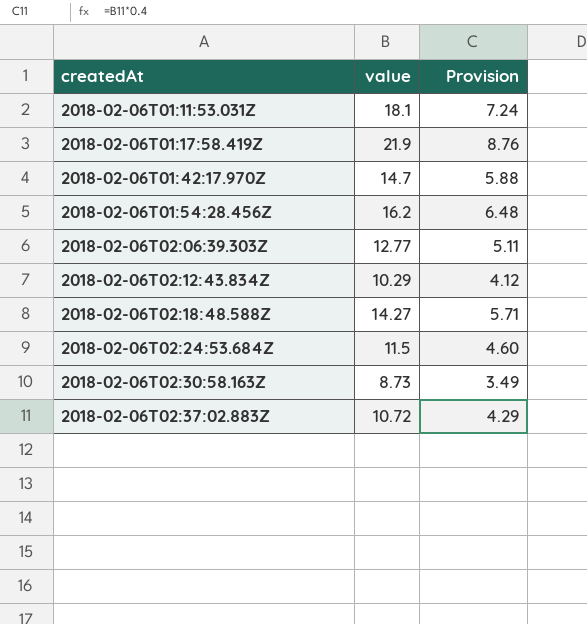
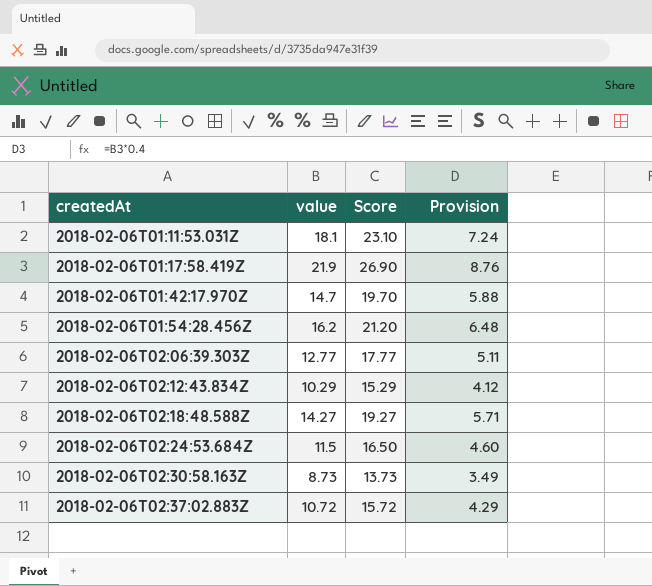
column Score | formula: none -> [value] + 5

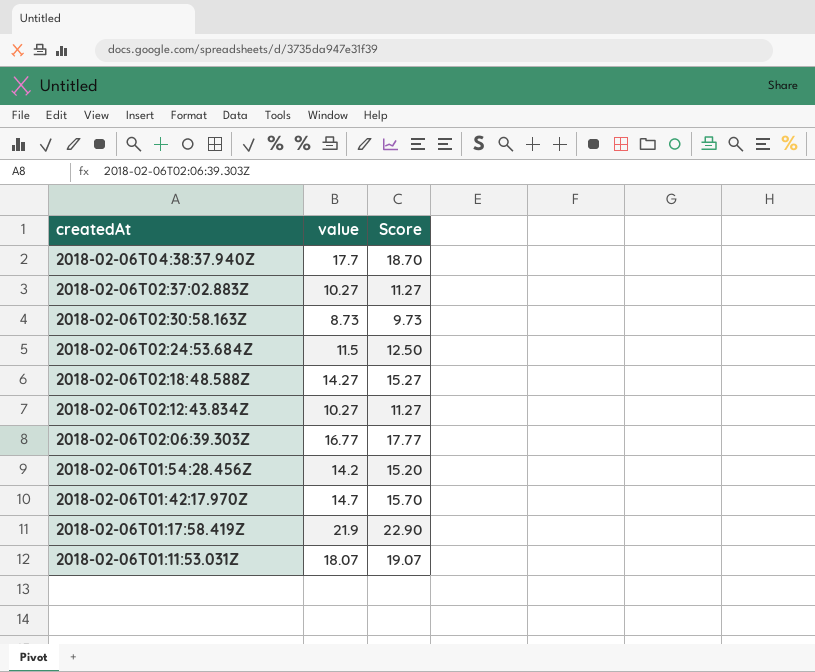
row order: createdAt ascending -> createdAt descending
column Provision | formula: [value] * 0.4 -> none
column Score | formula: [value] + 5 -> [value] + 1
row 2018-02-06T04:38:37.940Z: none -> 17.7 | 18.70
2018-02-06T02:37:02.883Z | value: 10.72 -> 10.27
2018-02-06T02:12:43.834Z | value: 10.29 -> 10.27
2018-02-06T02:06:39.303Z | value: 12.77 -> 16.77
2018-02-06T01:54:28.456Z | value: 16.2 -> 14.2
2018-02-06T01:11:53.031Z | value: 18.1 -> 18.07

